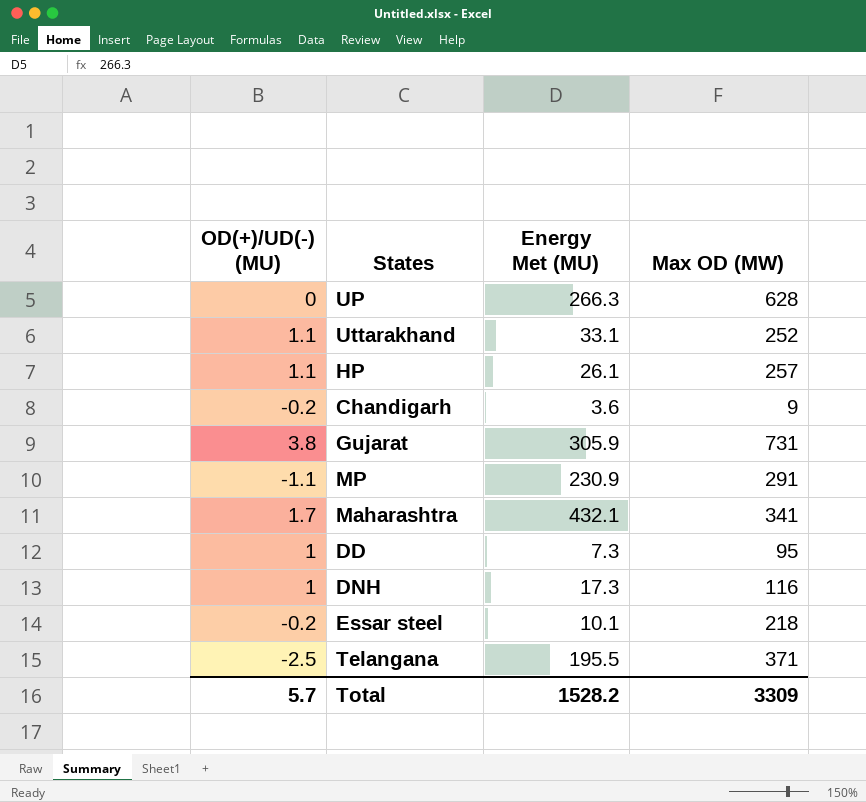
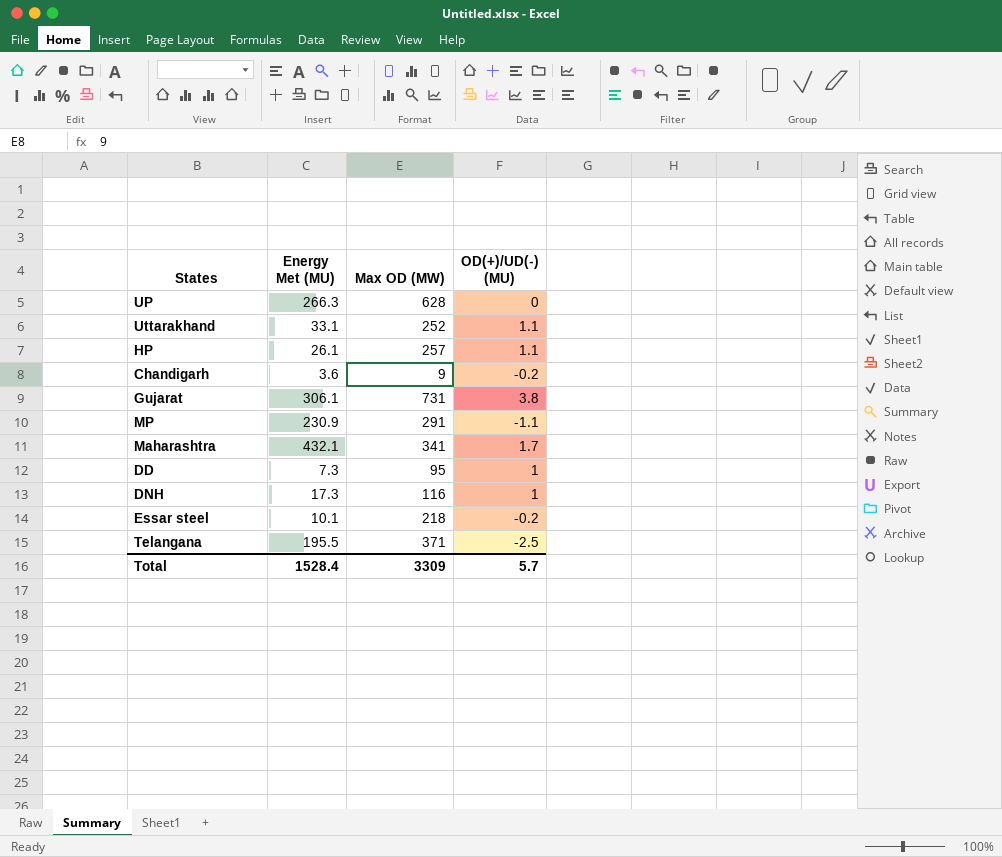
column OD(+)/UD(-) (MU) | position: 1 -> 4
Gujarat | Energy Met (MU): 305.9 -> 306.1
Total | Energy Met (MU): 1528.2 -> 1528.4

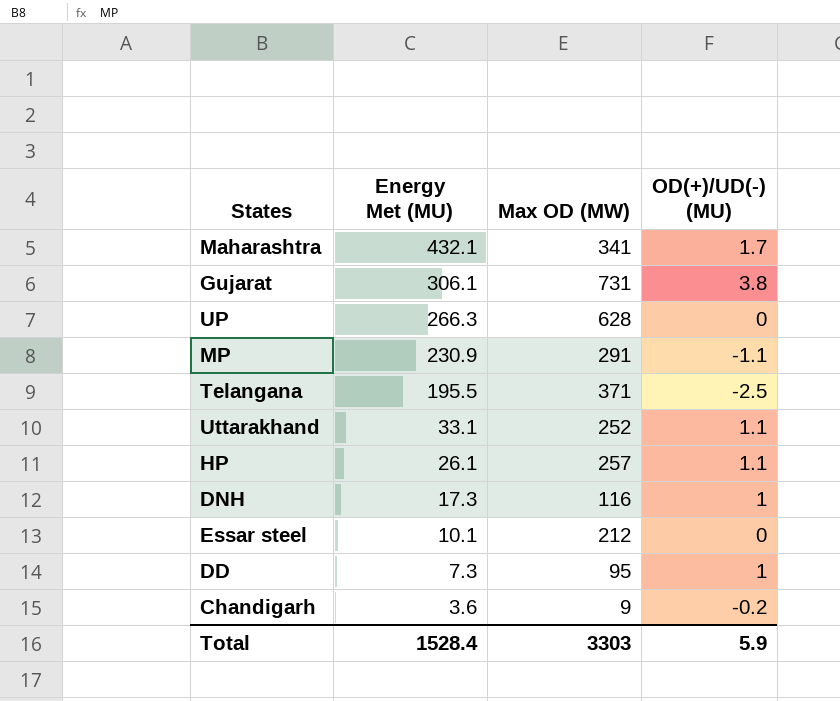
row order: none -> Energy Met (MU) descending
Essar steel | Max OD (MW): 218 -> 212
Essar steel | OD(+)/UD(-) (MU): -0.2 -> 0
Total | Max OD (MW): 3309 -> 3303
Total | OD(+)/UD(-) (MU): 5.7 -> 5.9

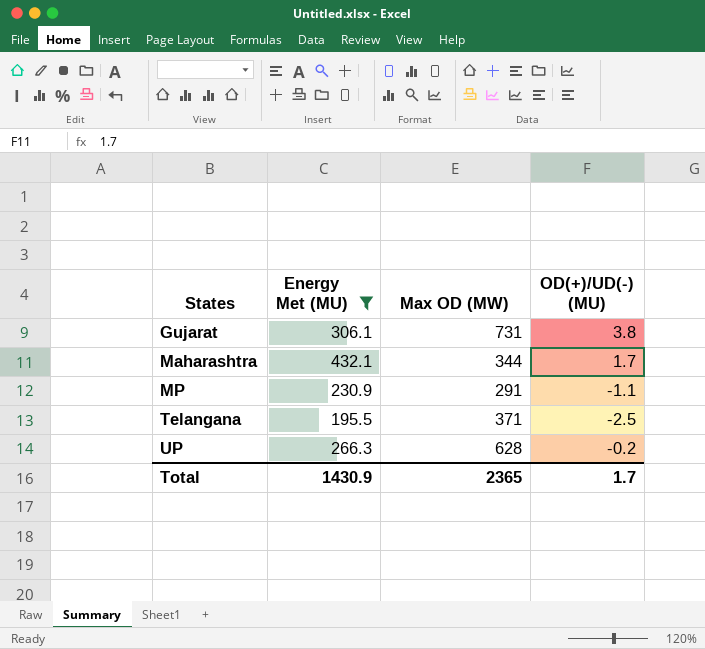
filter: none -> Energy Met (MU) >= 195.5
row order: Energy Met (MU) descending -> States ascending
Maharashtra | Max OD (MW): 341 -> 344
UP | OD(+)/UD(-) (MU): 0 -> -0.2
Total | Energy Met (MU): 1528.4 -> 1430.9
Total | Max OD (MW): 3303 -> 2365
Total | OD(+)/UD(-) (MU): 5.9 -> 1.7

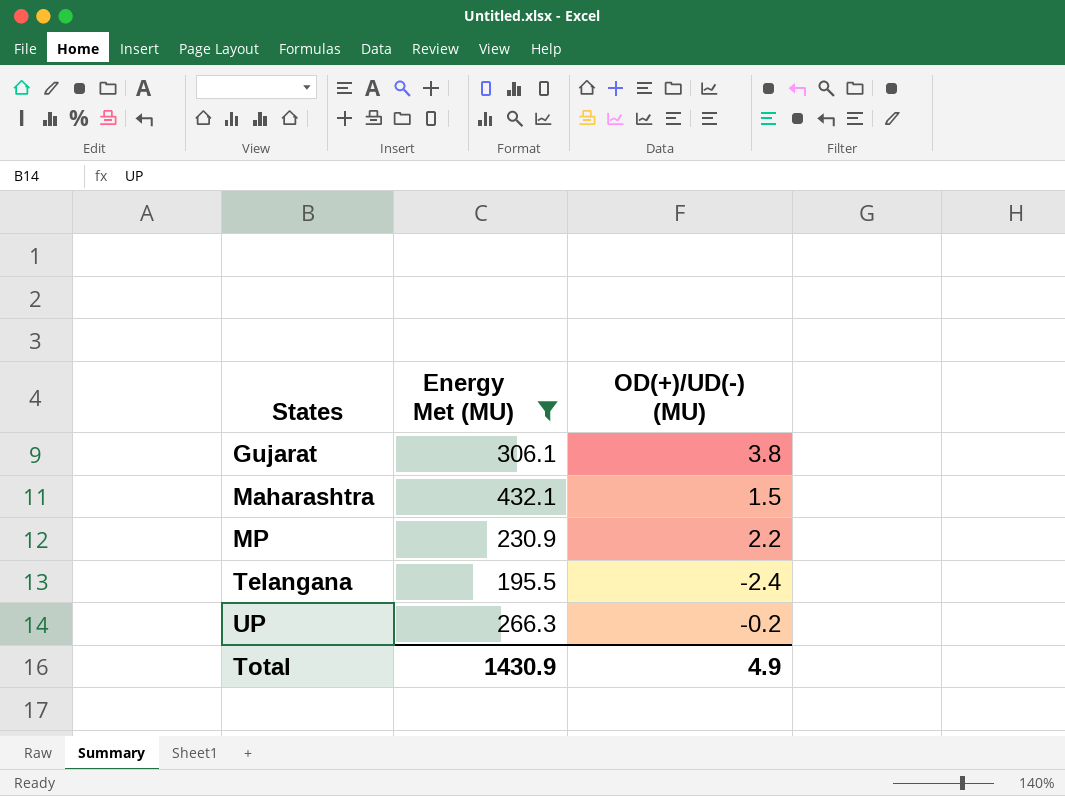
column Max OD (MW) | position: 3 -> none
Maharashtra | OD(+)/UD(-) (MU): 1.7 -> 1.5
MP | OD(+)/UD(-) (MU): -1.1 -> 2.2
Telangana | OD(+)/UD(-) (MU): -2.5 -> -2.4
Total | OD(+)/UD(-) (MU): 1.7 -> 4.9

